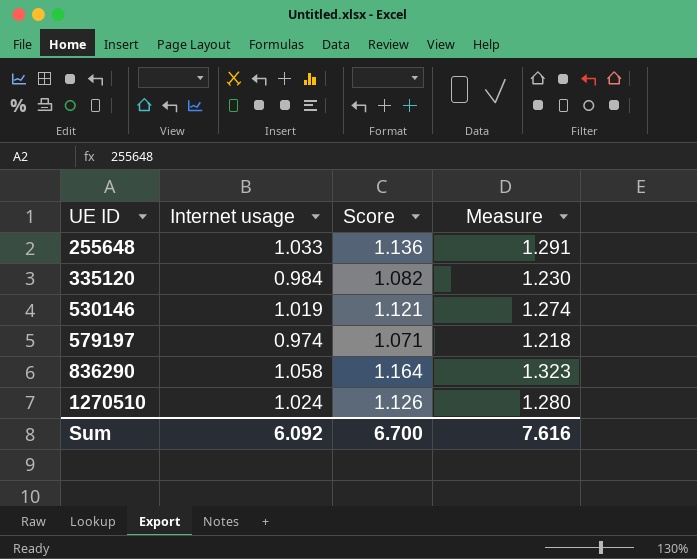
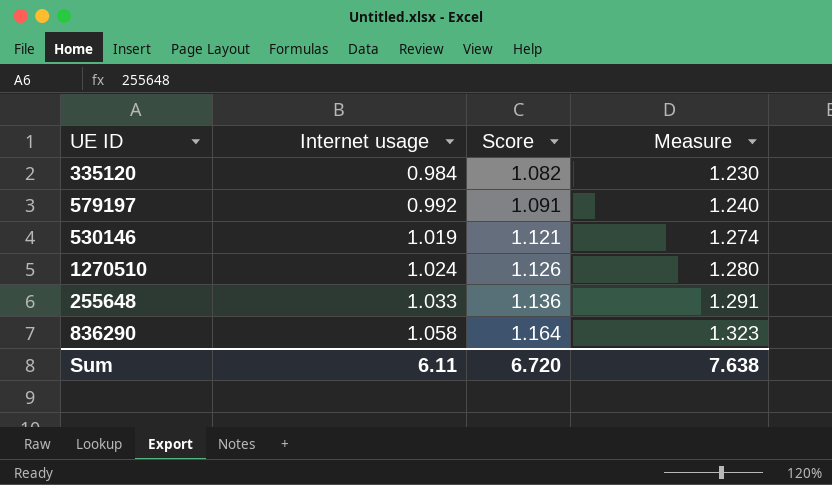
row order: UE ID ascending -> Internet usage ascending
579197 | Internet usage: 0.974 -> 0.992
579197 | Score: 1.071 -> 1.091
579197 | Measure: 1.218 -> 1.240
Sum | Internet usage: 6.092 -> 6.11
Sum | Score: 6.700 -> 6.720
Sum | Measure: 7.616 -> 7.638

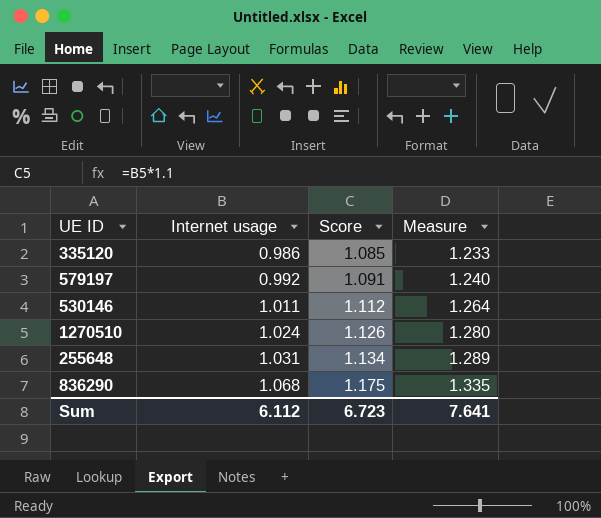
335120 | Internet usage: 0.984 -> 0.986
335120 | Score: 1.082 -> 1.085
335120 | Measure: 1.230 -> 1.233
530146 | Internet usage: 1.019 -> 1.011
530146 | Score: 1.121 -> 1.112
530146 | Measure: 1.274 -> 1.264
255648 | Internet usage: 1.033 -> 1.031
255648 | Score: 1.136 -> 1.134
255648 | Measure: 1.291 -> 1.289
836290 | Internet usage: 1.058 -> 1.068
836290 | Score: 1.164 -> 1.175
836290 | Measure: 1.323 -> 1.335
Sum | Internet usage: 6.11 -> 6.112
Sum | Score: 6.720 -> 6.723
Sum | Measure: 7.638 -> 7.641

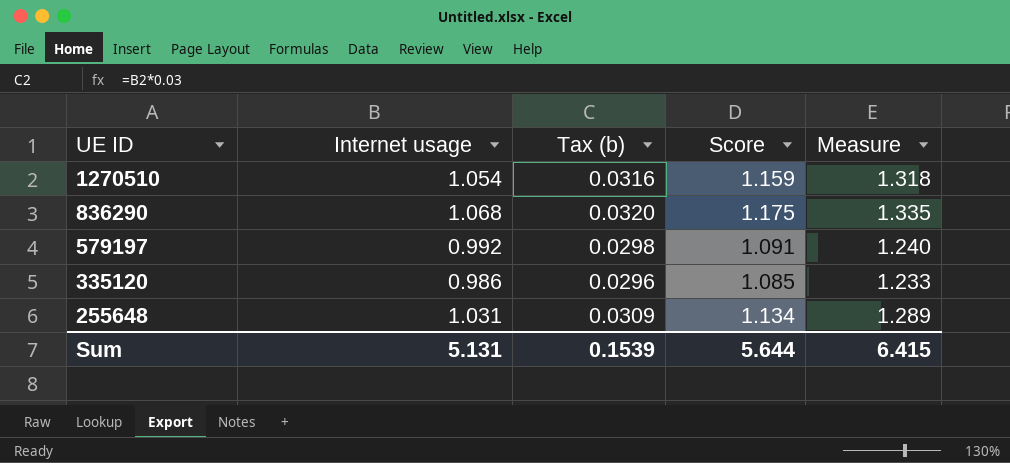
row order: Internet usage ascending -> UE ID descending
column Tax (b) | formula: none -> [Internet usage] * 0.03
row 530146: 1.011 | 1.112 | 1.264 -> none
1270510 | Internet usage: 1.024 -> 1.054
1270510 | Score: 1.126 -> 1.159
1270510 | Measure: 1.280 -> 1.318
Sum | Internet usage: 6.112 -> 5.131
Sum | Score: 6.723 -> 5.644
Sum | Measure: 7.641 -> 6.415

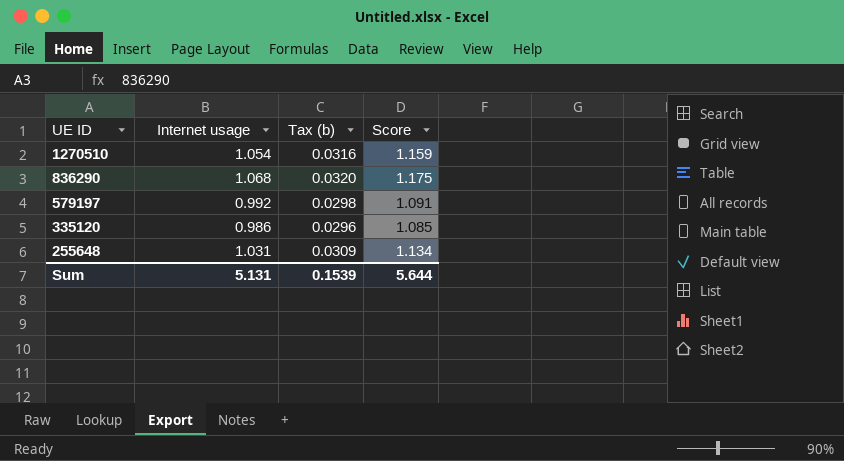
column Measure | formula: [Internet usage] * 1.25 -> none

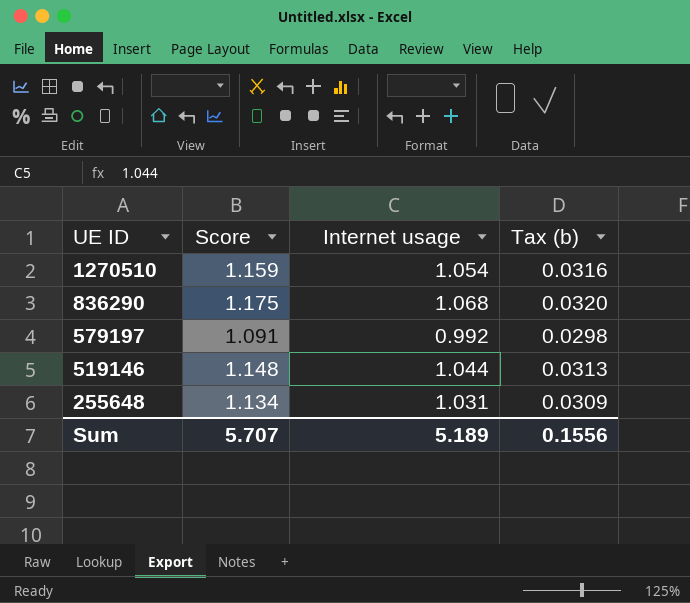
column Score | position: 4 -> 2
row 335120: 0.986 | 0.0296 | 1.085 -> none
row 519146: none -> 1.148 | 1.044 | 0.0313
Sum | Score: 5.644 -> 5.707
Sum | Internet usage: 5.131 -> 5.189
Sum | Tax (b): 0.1539 -> 0.1556

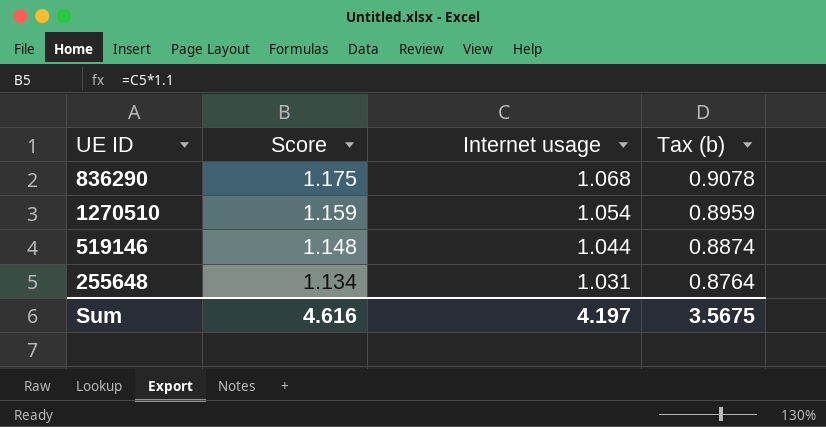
row order: UE ID descending -> Score descending
column Tax (b) | formula: [Internet usage] * 0.03 -> [Internet usage] * 0.85
row 579197: 1.091 | 0.992 | 0.0298 -> none
Sum | Score: 5.707 -> 4.616
Sum | Internet usage: 5.189 -> 4.197
Sum | Tax (b): 0.1556 -> 3.5675

